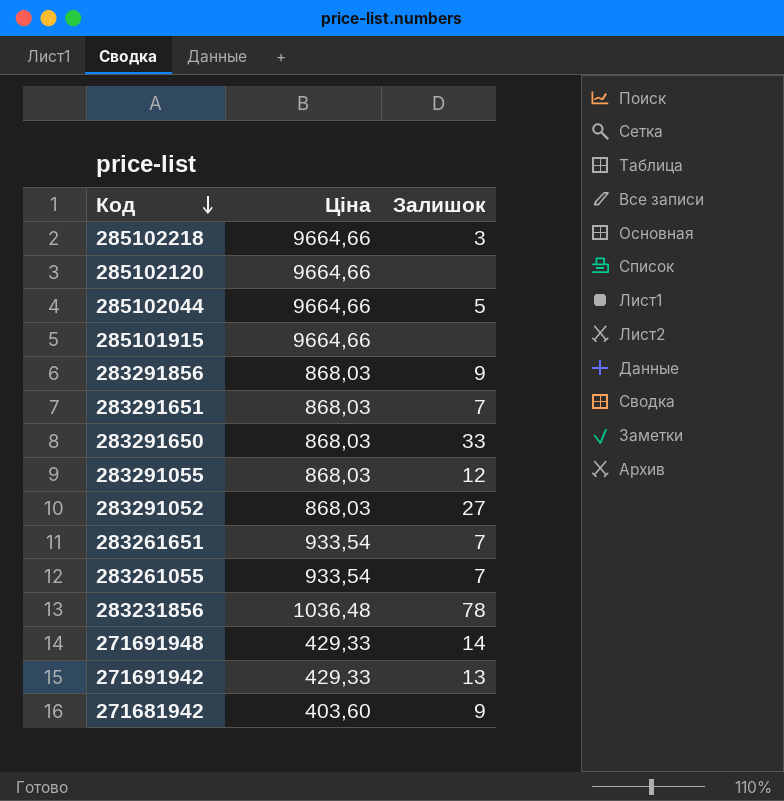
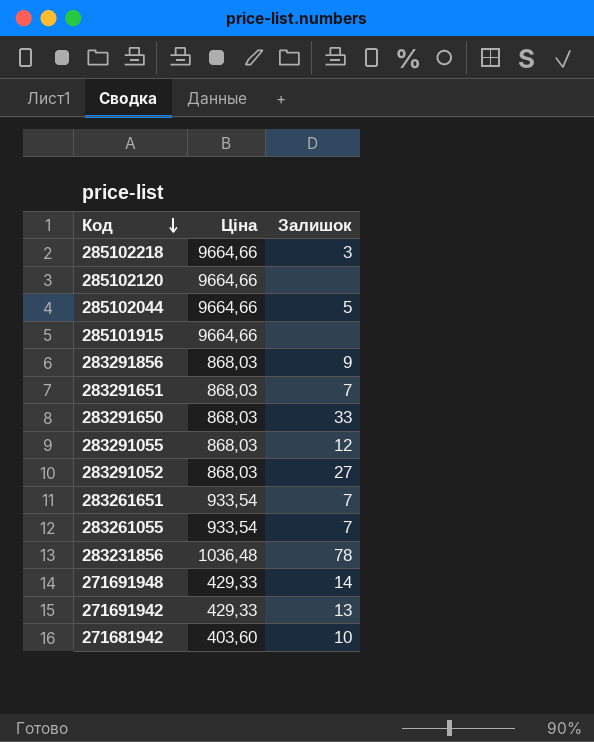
271681942 | Залишок: 9 -> 10

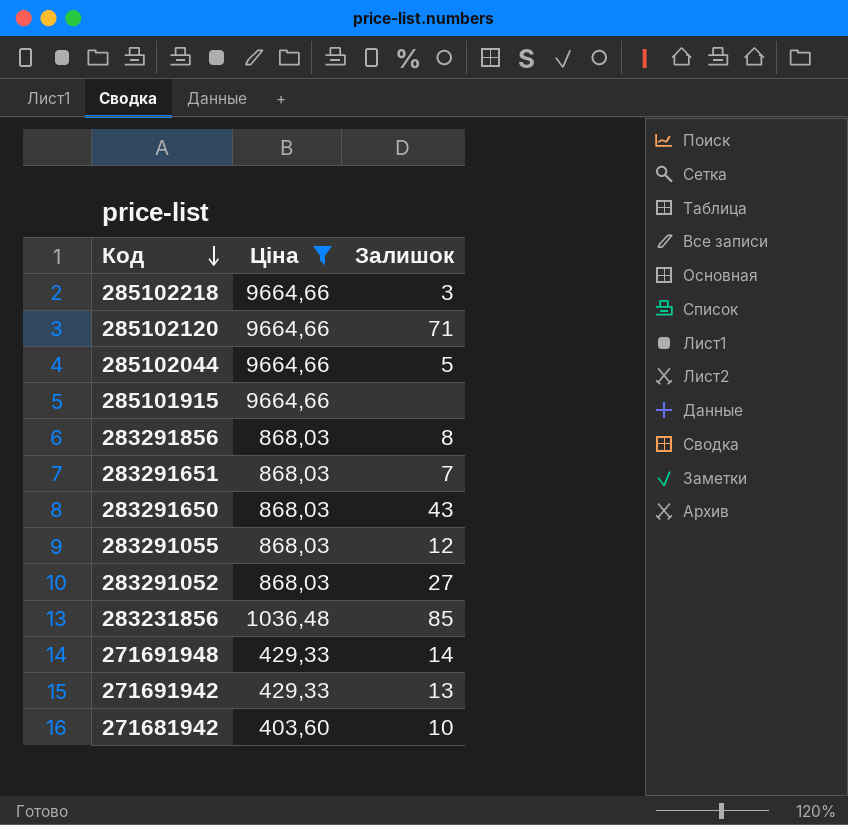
filter: none -> Ціна != 933,54
285102120 | Залишок: none -> 71
283291856 | Залишок: 9 -> 8
283291650 | Залишок: 33 -> 43
283231856 | Залишок: 78 -> 85

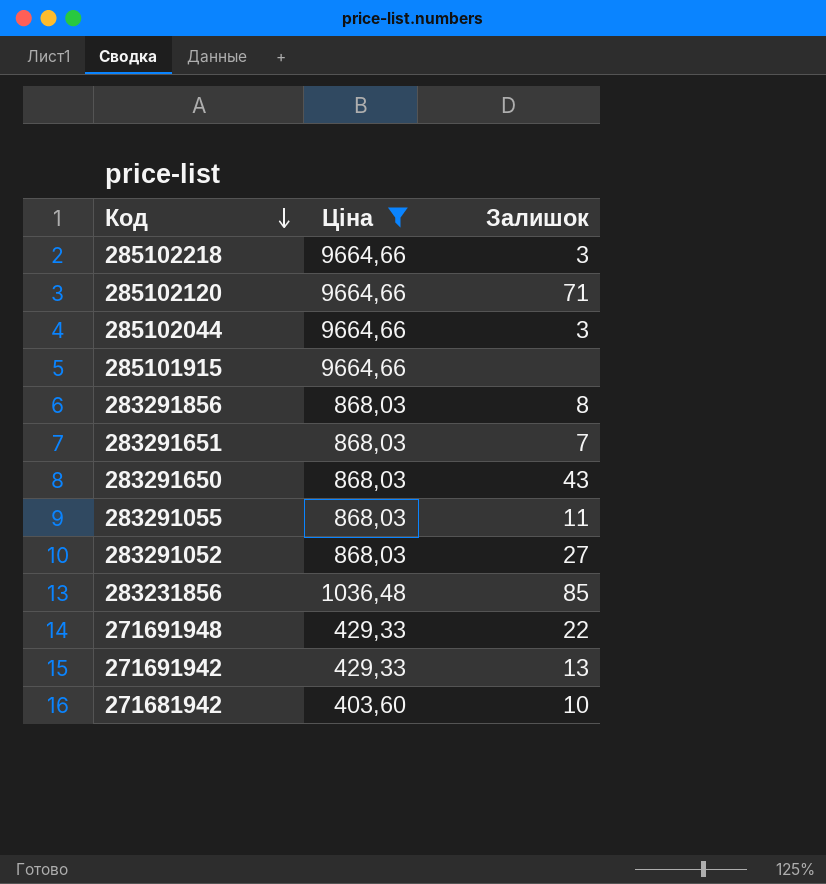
285102044 | Залишок: 5 -> 3
283291055 | Залишок: 12 -> 11
271691948 | Залишок: 14 -> 22

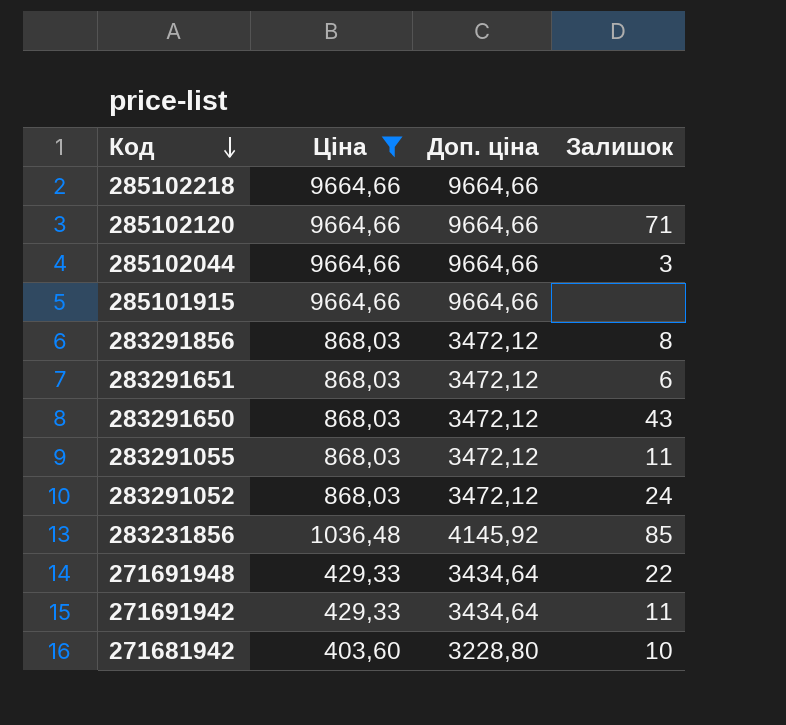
column Доп. ціна | position: none -> 3
285102218 | Залишок: 3 -> none
283291651 | Залишок: 7 -> 6
283291052 | Залишок: 27 -> 24
271691942 | Залишок: 13 -> 11

